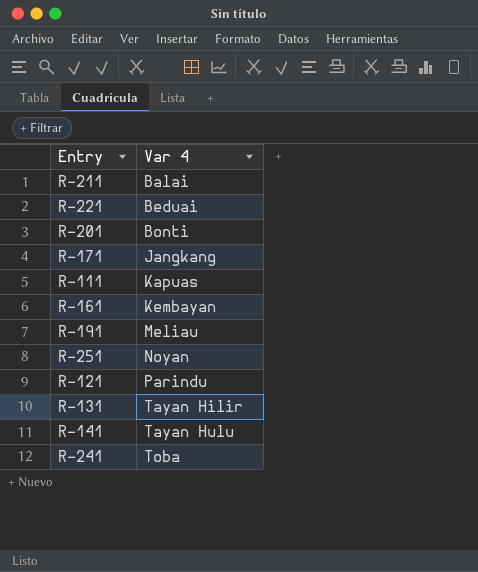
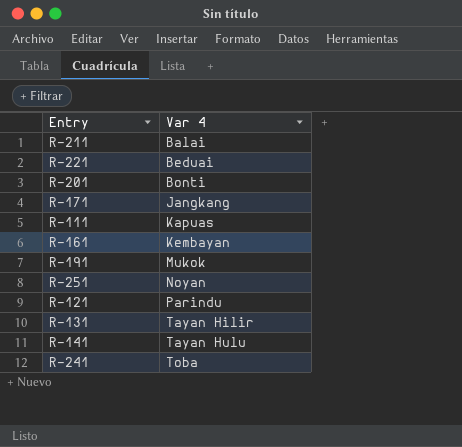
R-191 | Var 4: Meliau -> Mukok

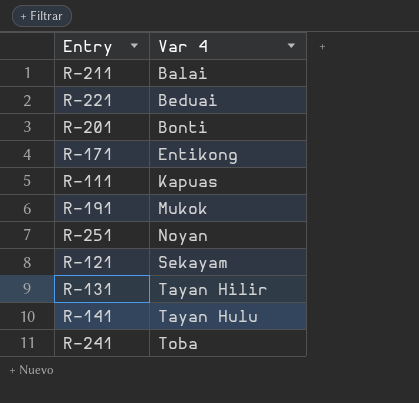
row R-161: Kembayan -> none
R-171 | Var 4: Jangkang -> Entikong
R-121 | Var 4: Parindu -> Sekayam

